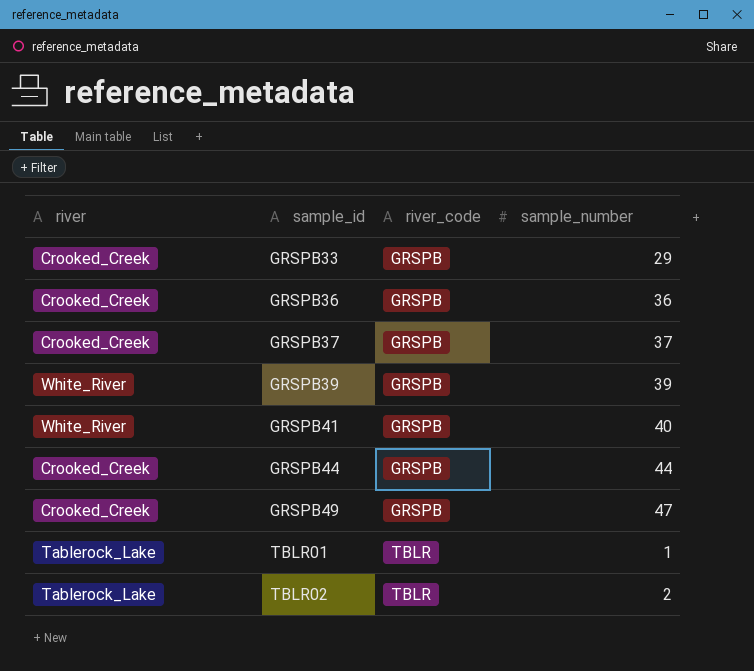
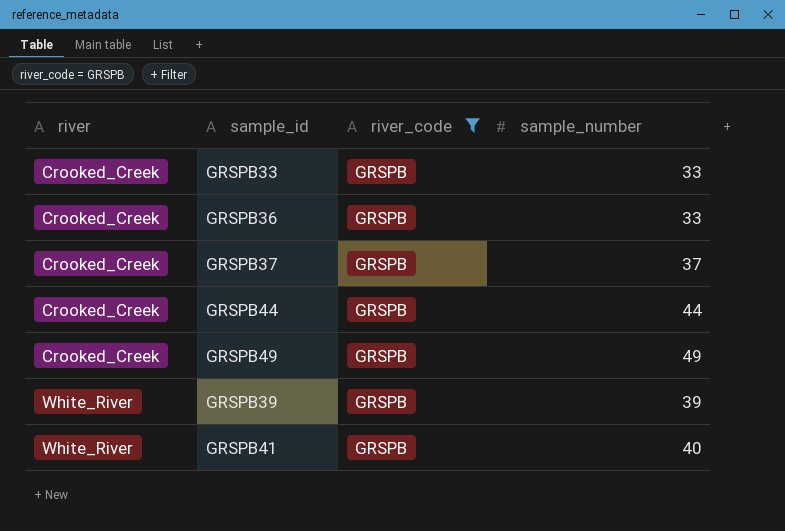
filter: none -> river_code = GRSPB
row order: sample_id ascending -> river ascending
GRSPB33 | sample_number: 29 -> 33
GRSPB36 | sample_number: 36 -> 33
GRSPB49 | sample_number: 47 -> 49

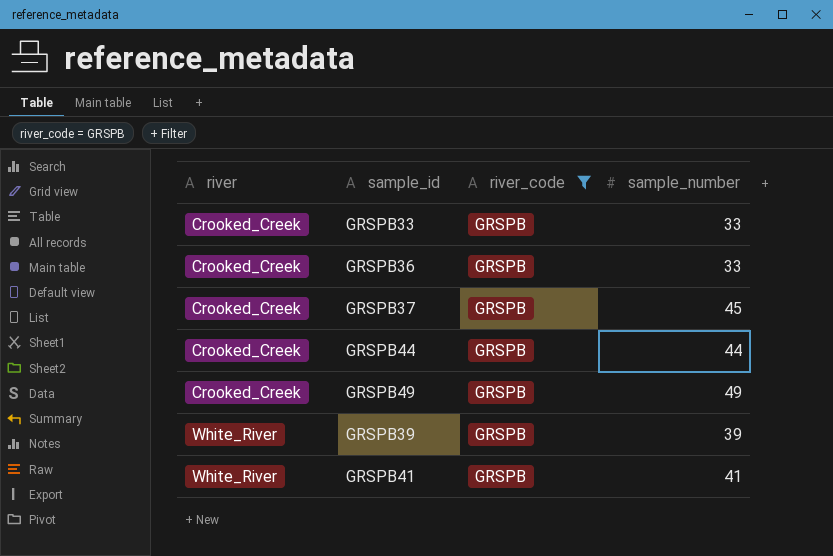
GRSPB37 | sample_number: 37 -> 45
GRSPB41 | sample_number: 40 -> 41

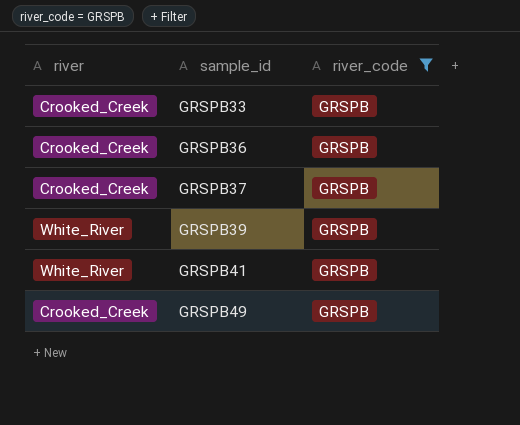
row order: river ascending -> sample_id ascending
column sample_number | position: 4 -> none
row GRSPB44: Crooked_Creek | GRSPB | 44 -> none

